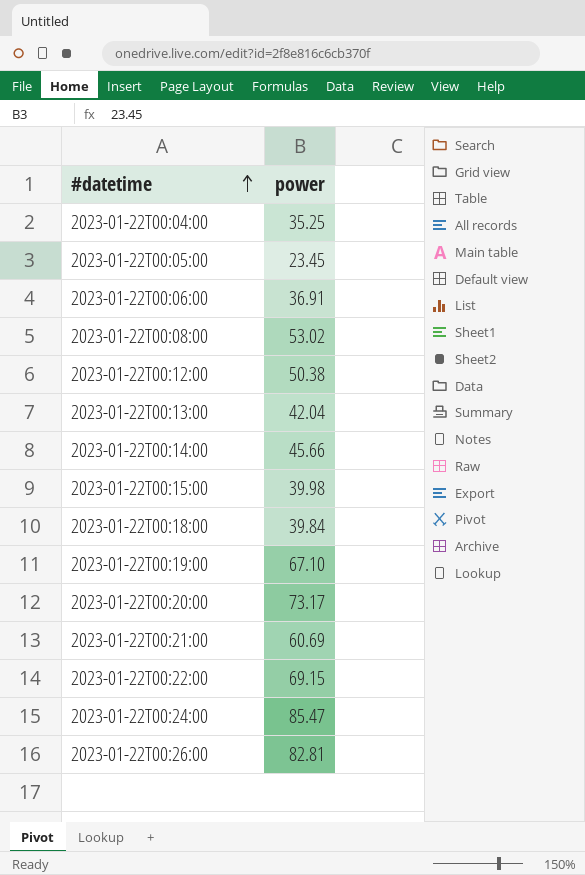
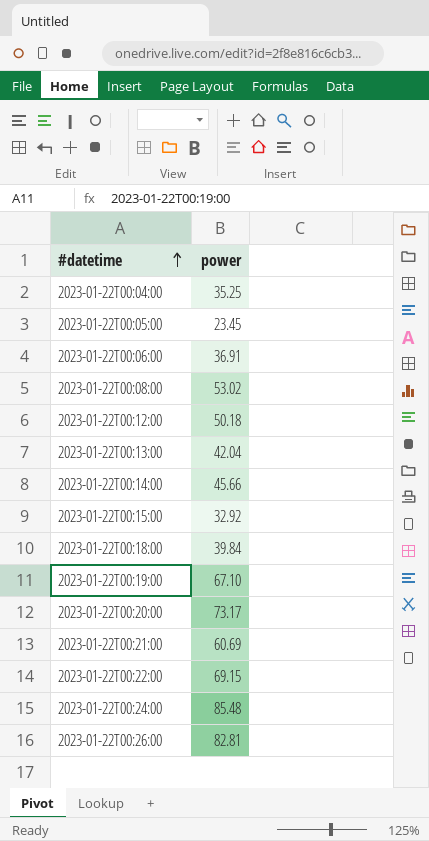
2023-01-22T00:12:00 | power: 50.38 -> 50.18
2023-01-22T00:15:00 | power: 39.98 -> 32.92
2023-01-22T00:24:00 | power: 85.47 -> 85.48

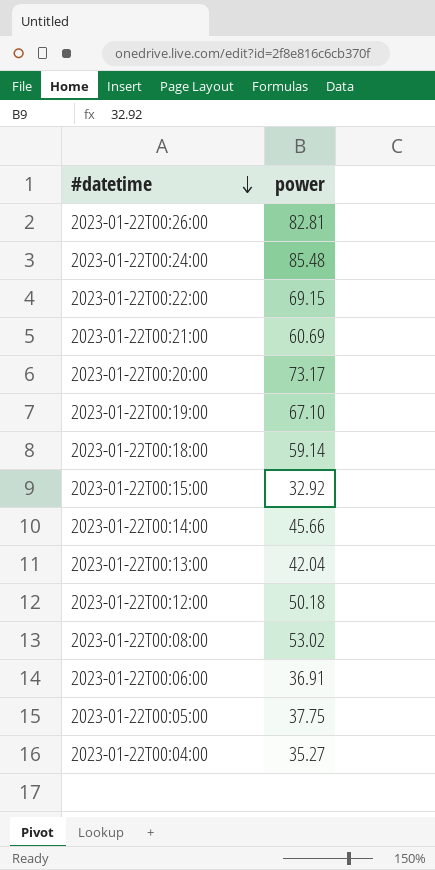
row order: #datetime ascending -> #datetime descending
2023-01-22T00:18:00 | power: 39.84 -> 59.14
2023-01-22T00:05:00 | power: 23.45 -> 37.75
2023-01-22T00:04:00 | power: 35.25 -> 35.27

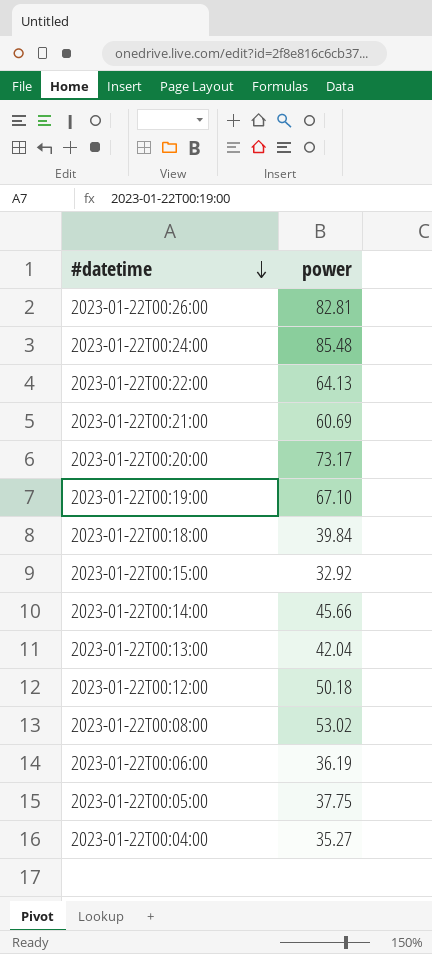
2023-01-22T00:22:00 | power: 69.15 -> 64.13
2023-01-22T00:18:00 | power: 59.14 -> 39.84
2023-01-22T00:06:00 | power: 36.91 -> 36.19

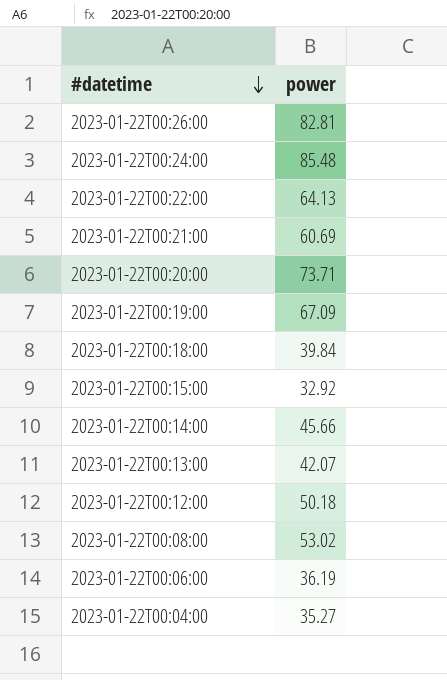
row 2023-01-22T00:05:00: 37.75 -> none
2023-01-22T00:20:00 | power: 73.17 -> 73.71
2023-01-22T00:19:00 | power: 67.10 -> 67.09
2023-01-22T00:13:00 | power: 42.04 -> 42.07

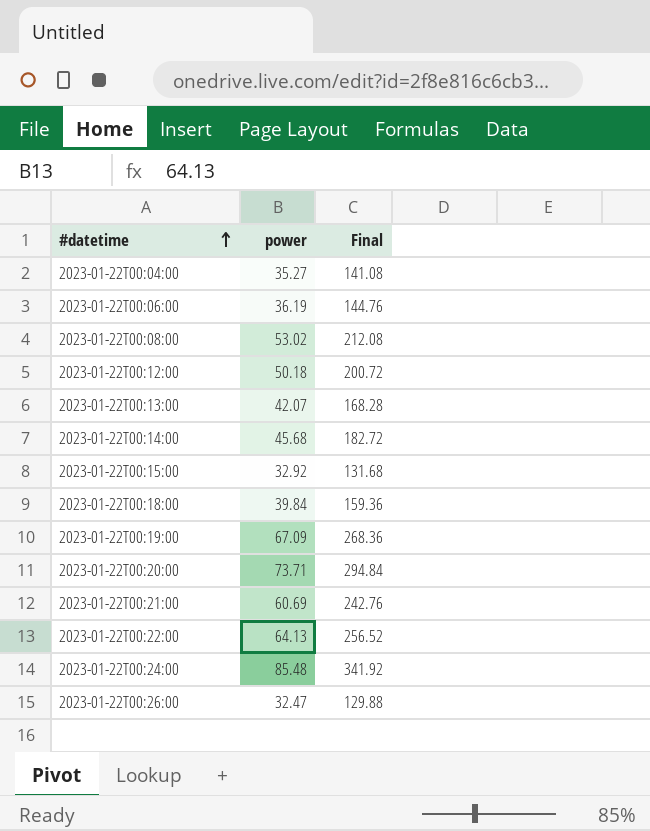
row order: #datetime descending -> #datetime ascending
column Final | formula: none -> [power] * 4
2023-01-22T00:14:00 | power: 45.66 -> 45.68
2023-01-22T00:26:00 | power: 82.81 -> 32.47

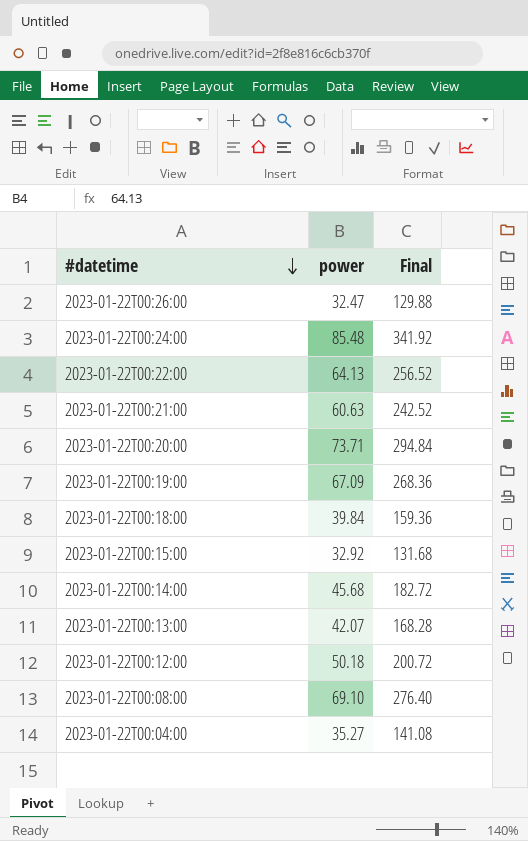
row order: #datetime ascending -> #datetime descending
row 2023-01-22T00:06:00: 36.19 | 144.76 -> none
2023-01-22T00:21:00 | power: 60.69 -> 60.63
2023-01-22T00:21:00 | Final: 242.76 -> 242.52
2023-01-22T00:08:00 | power: 53.02 -> 69.10
2023-01-22T00:08:00 | Final: 212.08 -> 276.40

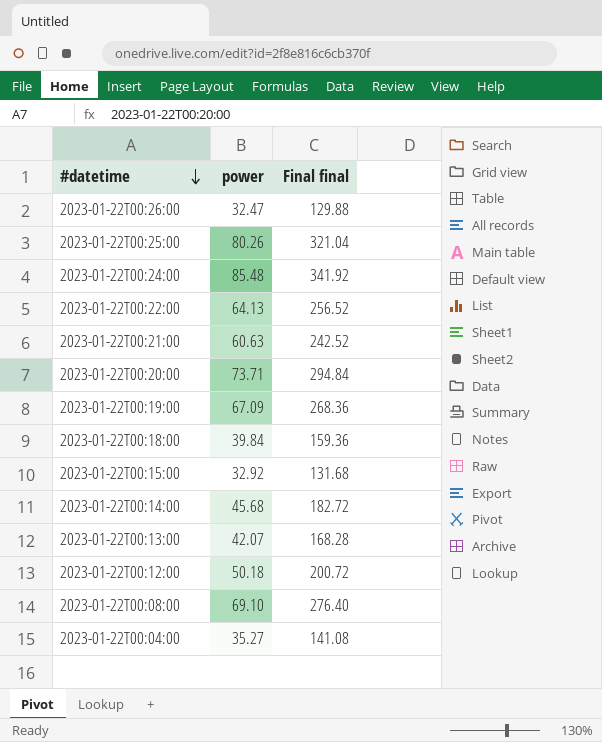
column name: Final -> Final final
row 2023-01-22T00:25:00: none -> 80.26 | 321.04

